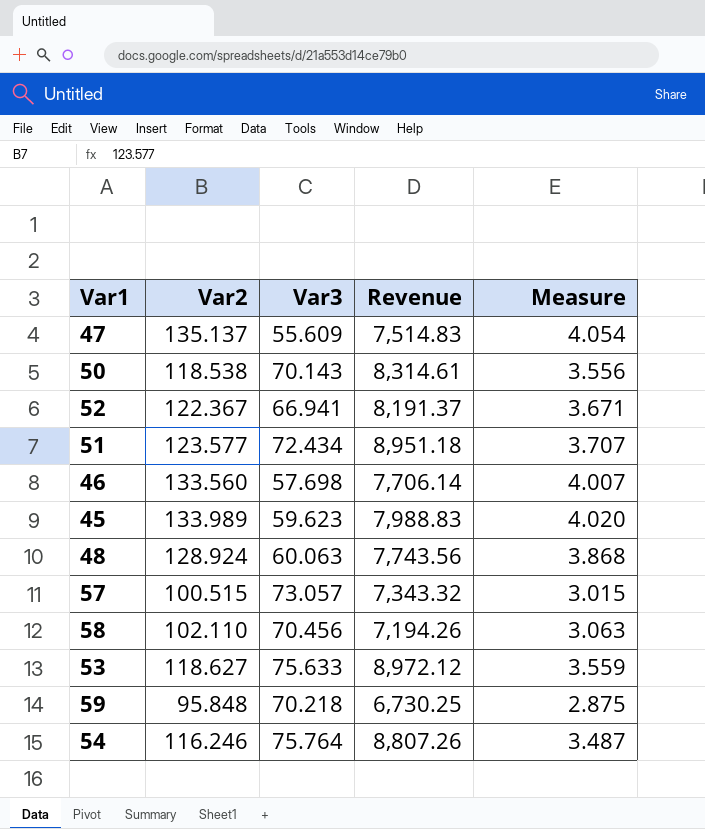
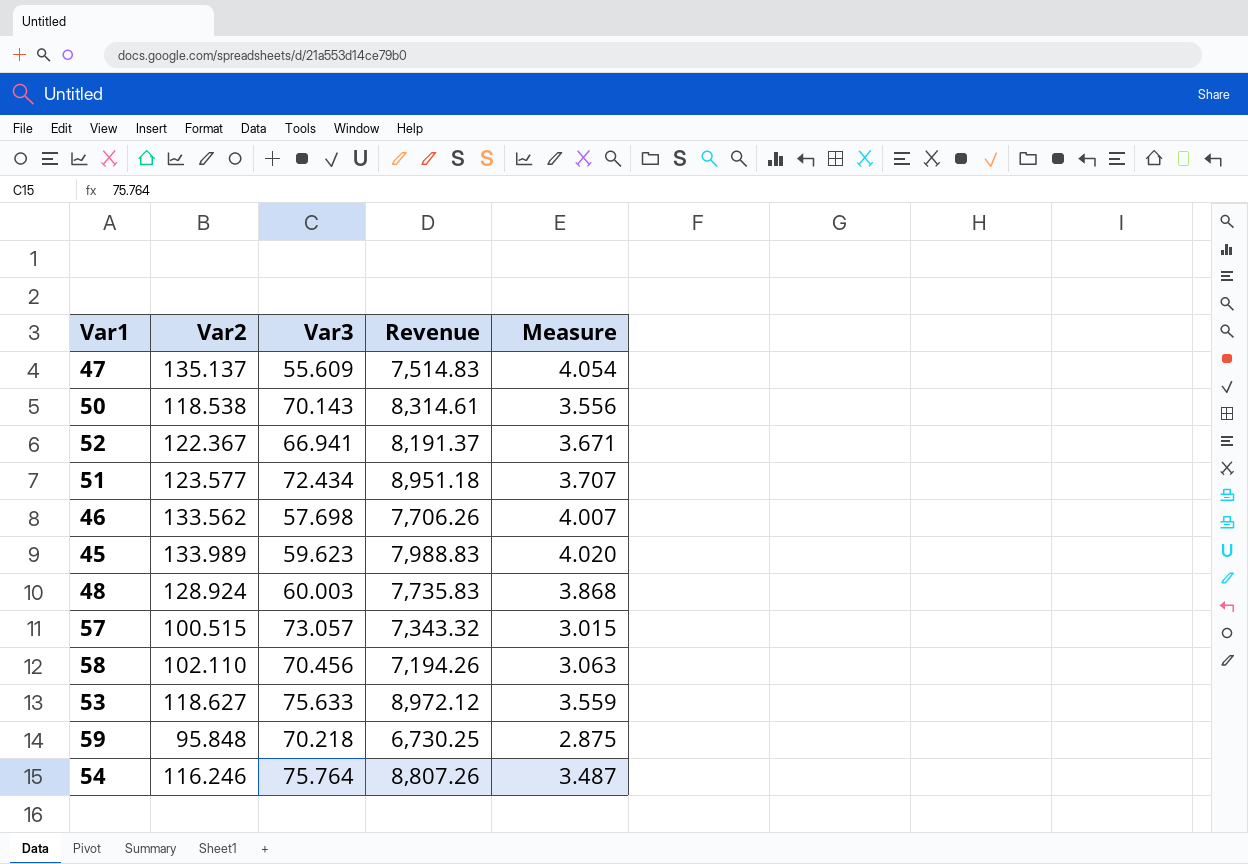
46 | Var2: 133.560 -> 133.562
46 | Revenue: 7,706.14 -> 7,706.26
48 | Var3: 60.063 -> 60.003
48 | Revenue: 7,743.56 -> 7,735.83

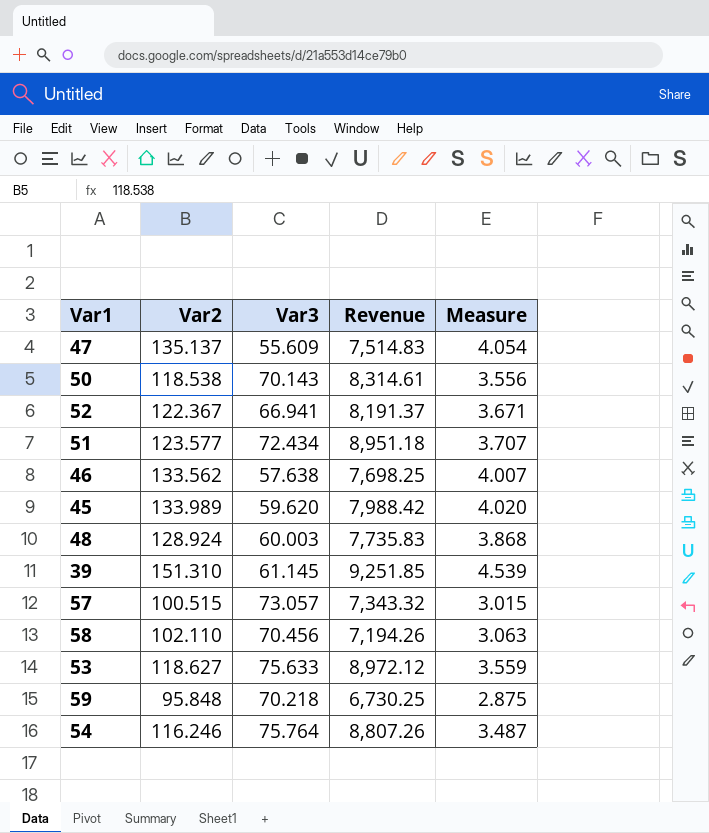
46 | Var3: 57.698 -> 57.638
46 | Revenue: 7,706.26 -> 7,698.25
45 | Var3: 59.623 -> 59.620
45 | Revenue: 7,988.83 -> 7,988.42
row 39: none -> 151.310 | 61.145 | 9,251.85 | 4.539

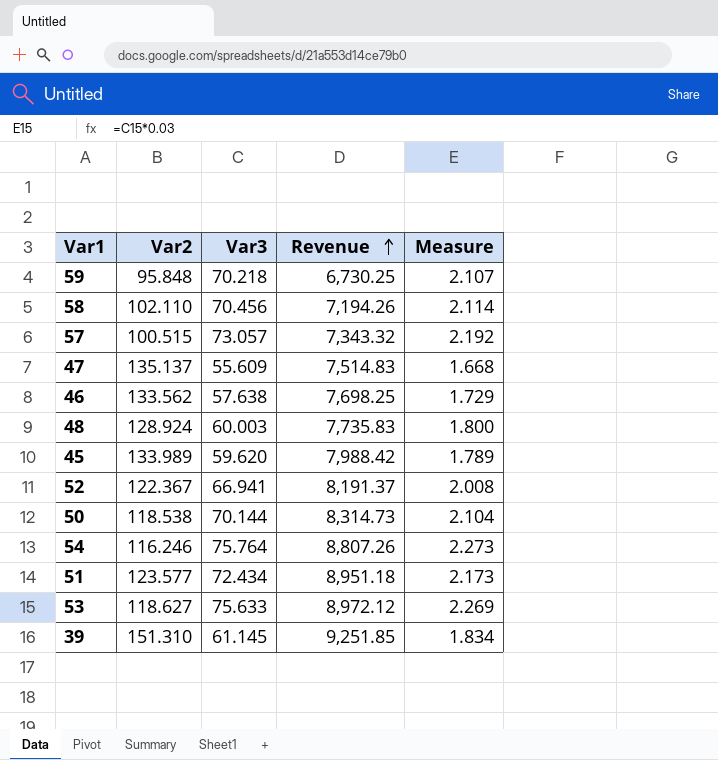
row order: none -> Revenue ascending
column Measure | formula: [Var2] * 0.03 -> [Var3] * 0.03
50 | Var3: 70.143 -> 70.144
50 | Revenue: 8,314.61 -> 8,314.73

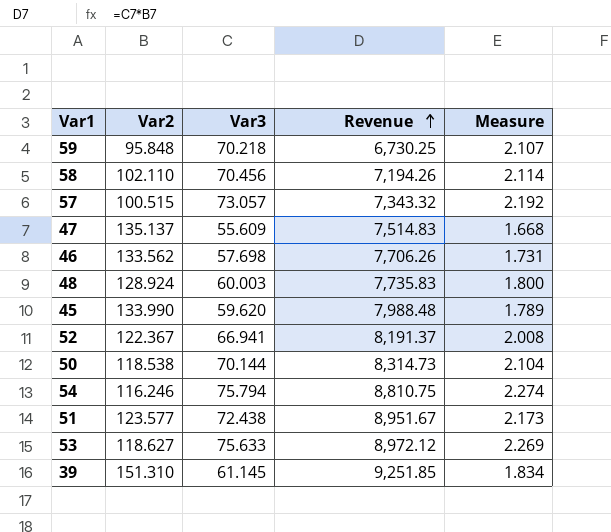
46 | Var3: 57.638 -> 57.698
46 | Revenue: 7,698.25 -> 7,706.26
46 | Measure: 1.729 -> 1.731
45 | Var2: 133.989 -> 133.990
45 | Revenue: 7,988.42 -> 7,988.48
54 | Var3: 75.764 -> 75.794
54 | Revenue: 8,807.26 -> 8,810.75
54 | Measure: 2.273 -> 2.274
51 | Var3: 72.434 -> 72.438
51 | Revenue: 8,951.18 -> 8,951.67

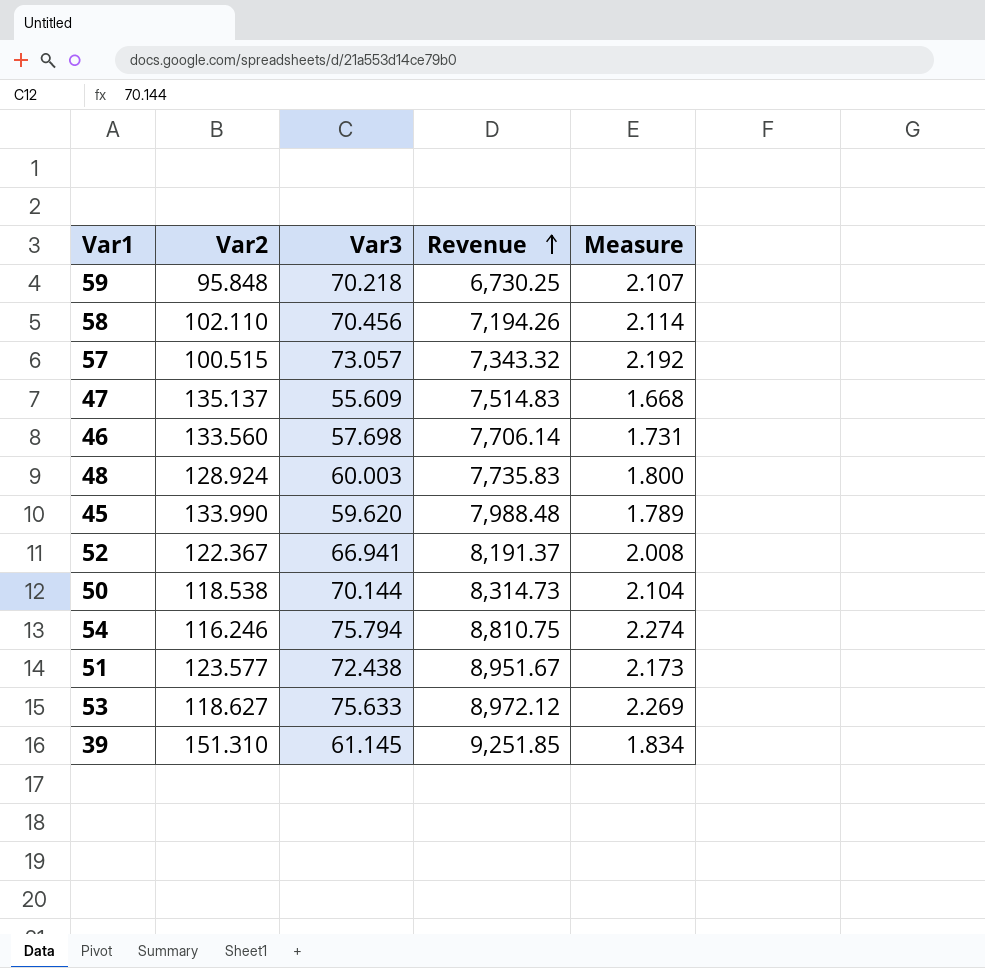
46 | Var2: 133.562 -> 133.560
46 | Revenue: 7,706.26 -> 7,706.14

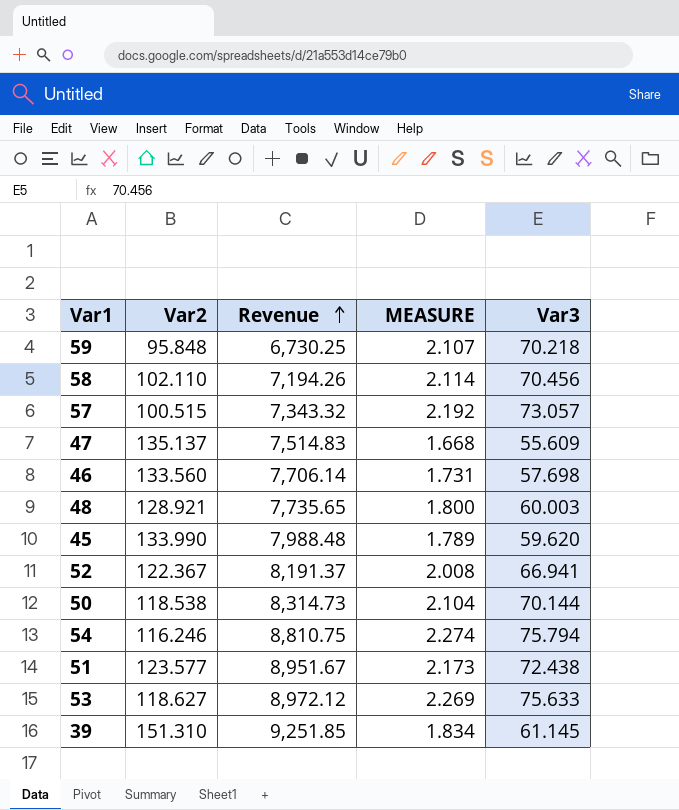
column name: Measure -> MEASURE
column Var3 | position: 3 -> 5
48 | Var2: 128.924 -> 128.921
48 | Revenue: 7,735.83 -> 7,735.65

